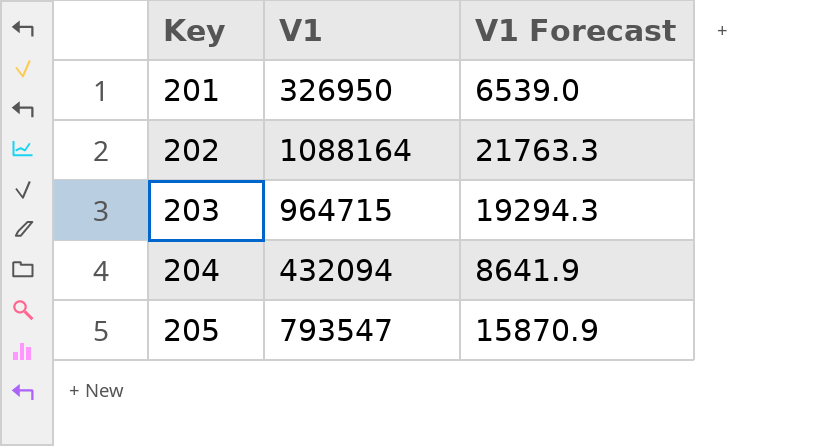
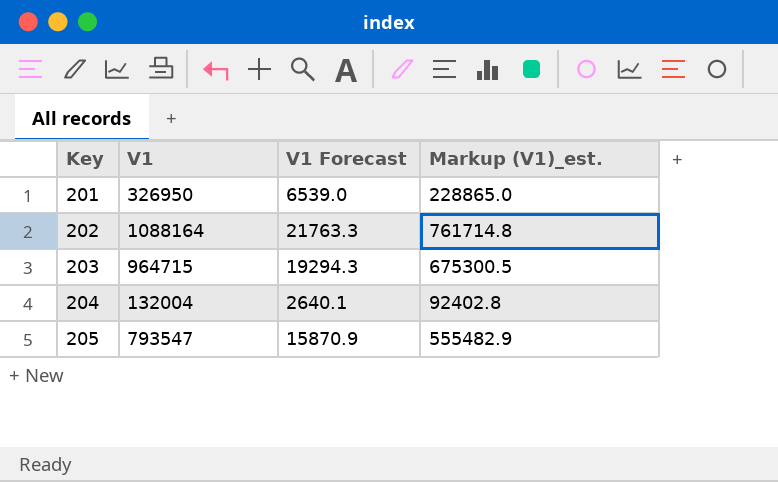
column Markup (V1)_est. | formula: none -> [V1] * 0.7
204 | V1: 432094 -> 132004
204 | V1 Forecast: 8641.9 -> 2640.1

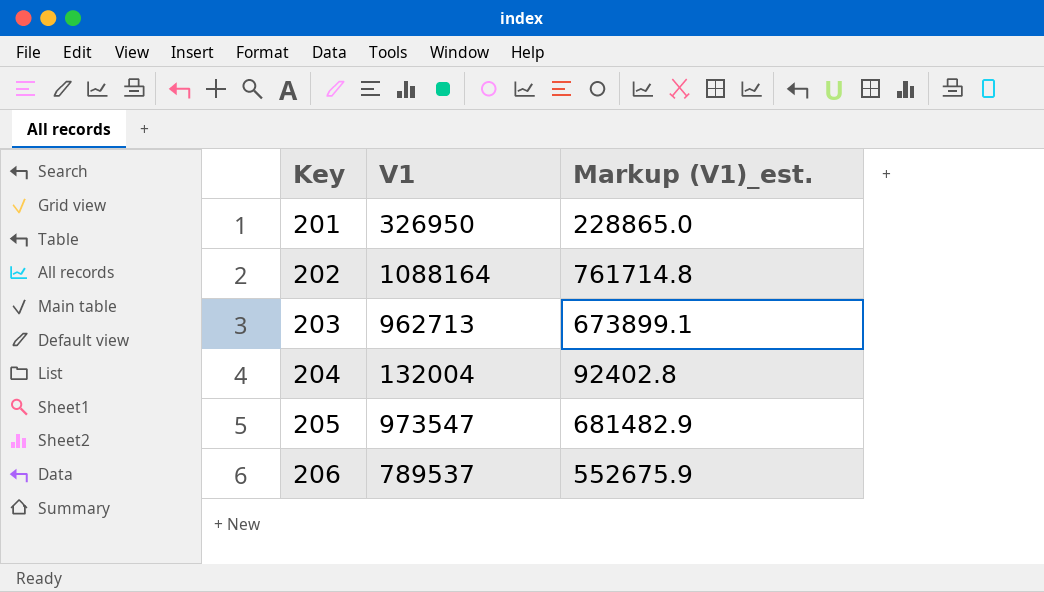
column V1 Forecast | formula: [V1] * 0.02 -> none
203 | V1: 964715 -> 962713
203 | Markup (V1)_est.: 675300.5 -> 673899.1
205 | V1: 793547 -> 973547
205 | Markup (V1)_est.: 555482.9 -> 681482.9
row 206: none -> 789537 | 552675.9

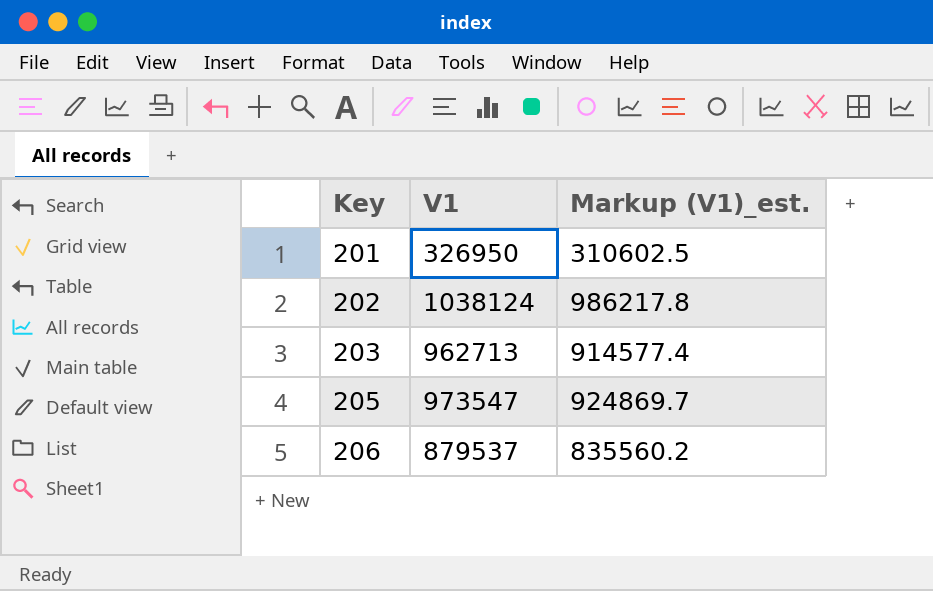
column Markup (V1)_est. | formula: [V1] * 0.7 -> [V1] * 0.95
row 204: 132004 | 92402.8 -> none
202 | V1: 1088164 -> 1038124
206 | V1: 789537 -> 879537

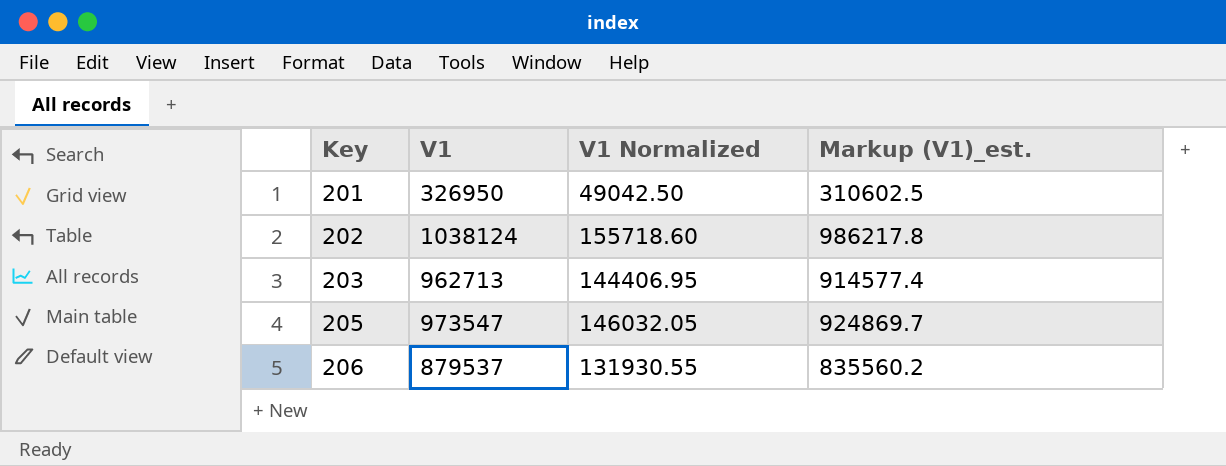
column V1 Normalized | formula: none -> [V1] * 0.15

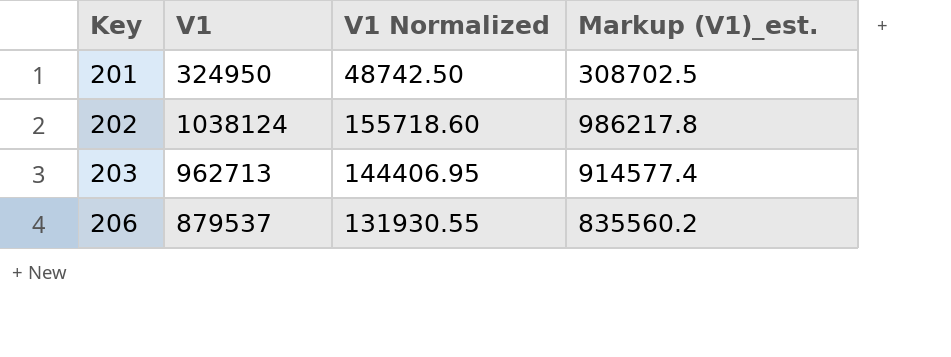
row 205: 973547 | 146032.05 | 924869.7 -> none
201 | V1: 326950 -> 324950
201 | V1 Normalized: 49042.50 -> 48742.50
201 | Markup (V1)_est.: 310602.5 -> 308702.5

